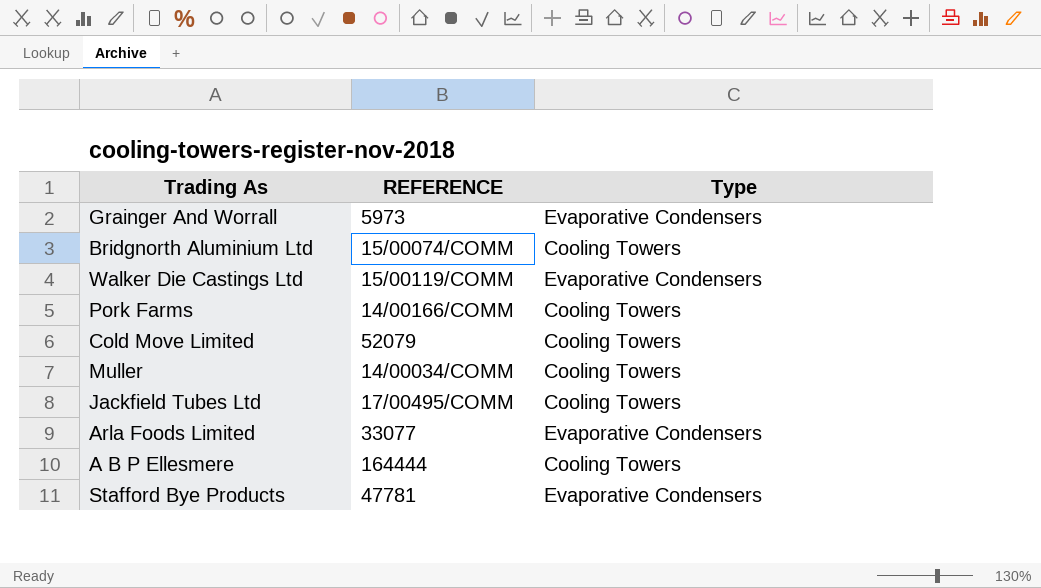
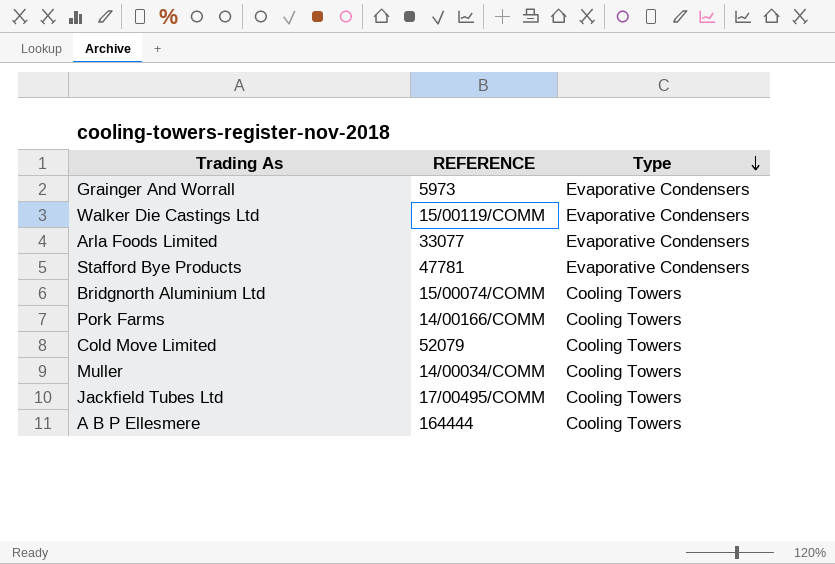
row order: none -> Type descending

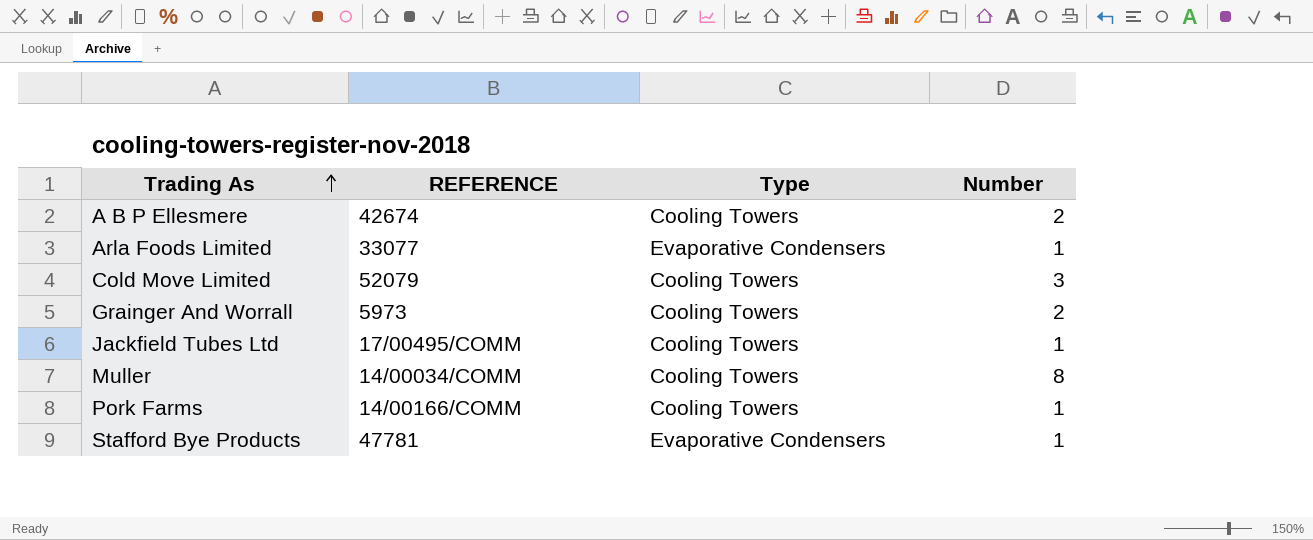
row order: Type descending -> Trading As ascending
column Number | position: none -> 4
row Walker Die Castings Ltd: 15/00119/COMM | Evaporative Condensers -> none
row Bridgnorth Aluminium Ltd: 15/00074/COMM | Cooling Towers -> none
A B P Ellesmere | REFERENCE: 164444 -> 42674
Grainger And Worrall | Type: Evaporative Condensers -> Cooling Towers

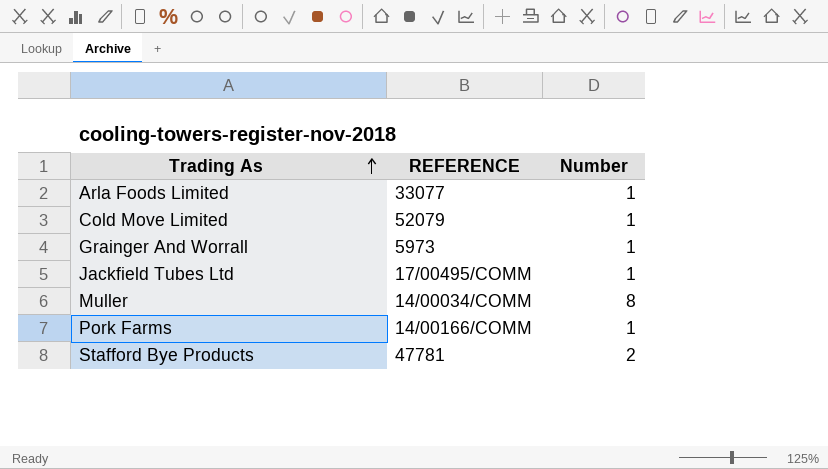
column Type | position: 3 -> none
row A B P Ellesmere: 42674 | Cooling Towers | 2 -> none
Cold Move Limited | Number: 3 -> 1
Grainger And Worrall | Number: 2 -> 1
Stafford Bye Products | Number: 1 -> 2

